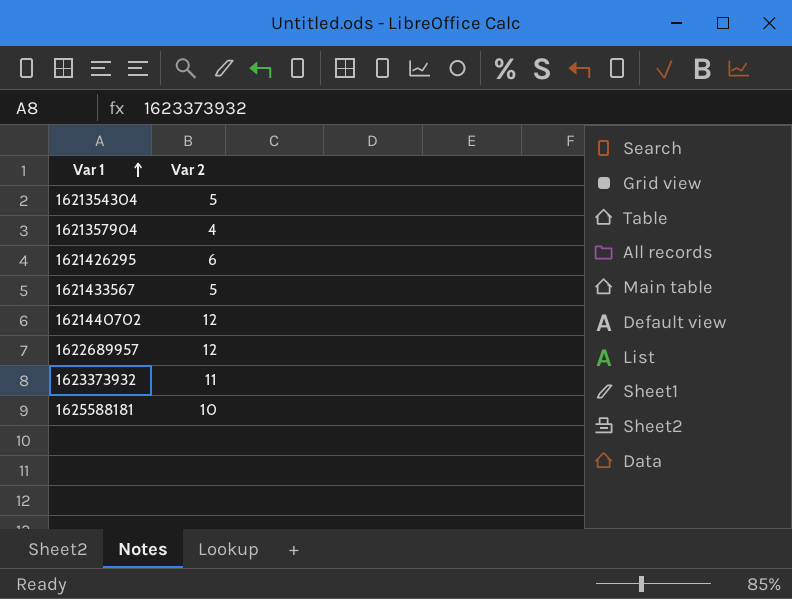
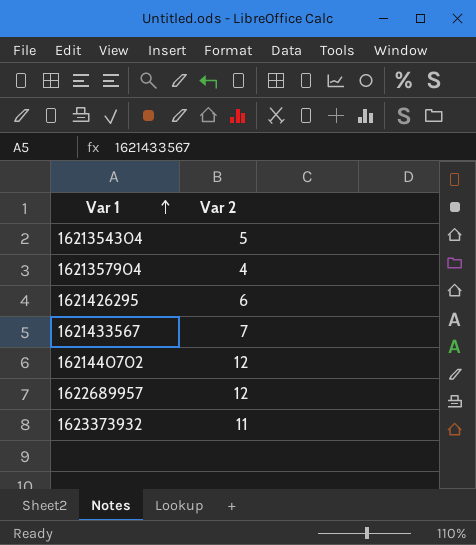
row 1625588181: 10 -> none
1621433567 | Var 2: 5 -> 7

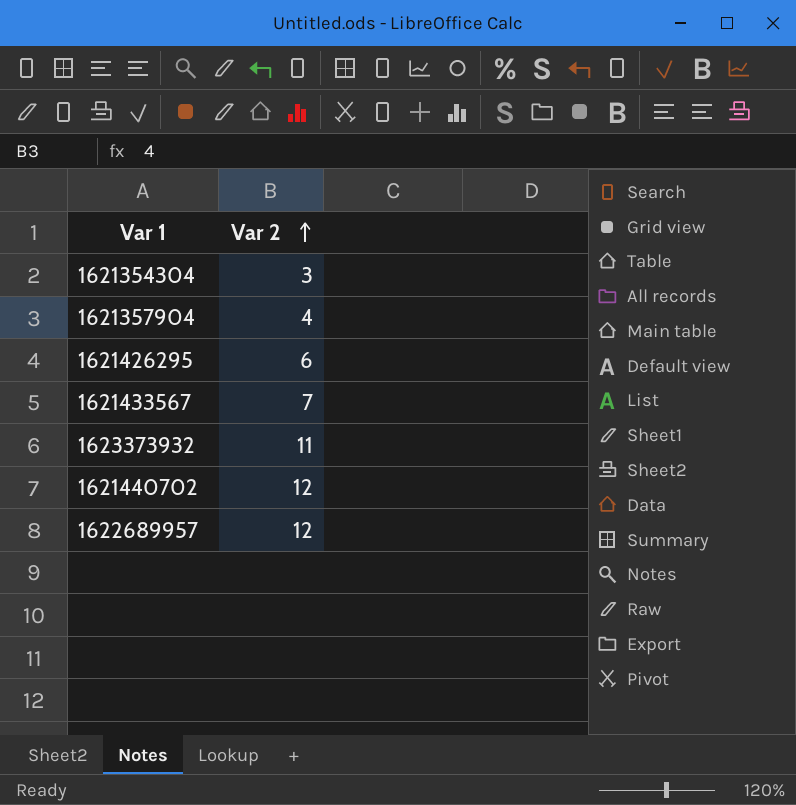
row order: Var 1 ascending -> Var 2 ascending
1621354304 | Var 2: 5 -> 3

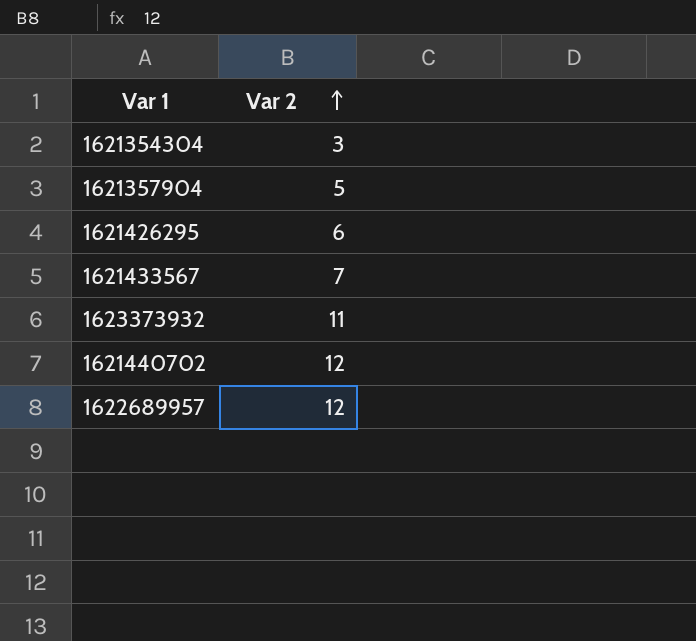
1621357904 | Var 2: 4 -> 5

